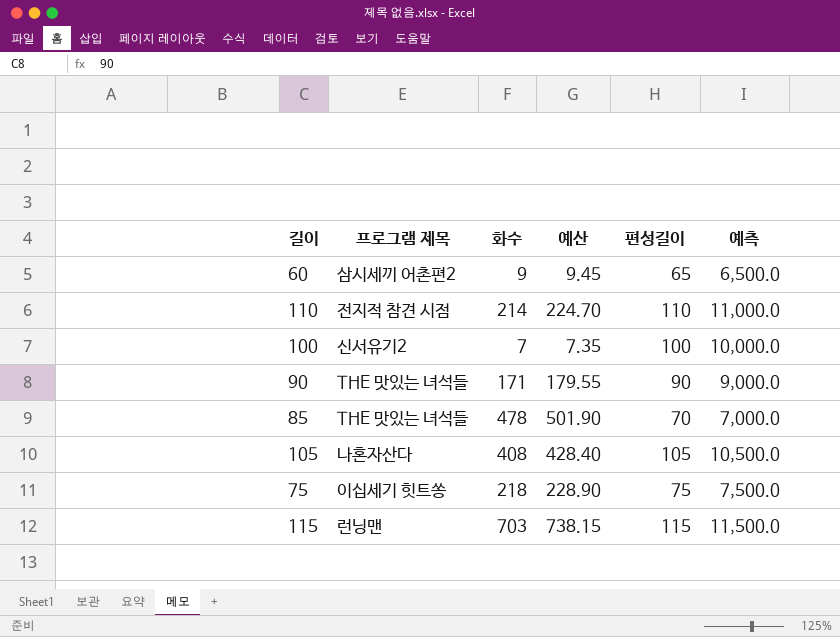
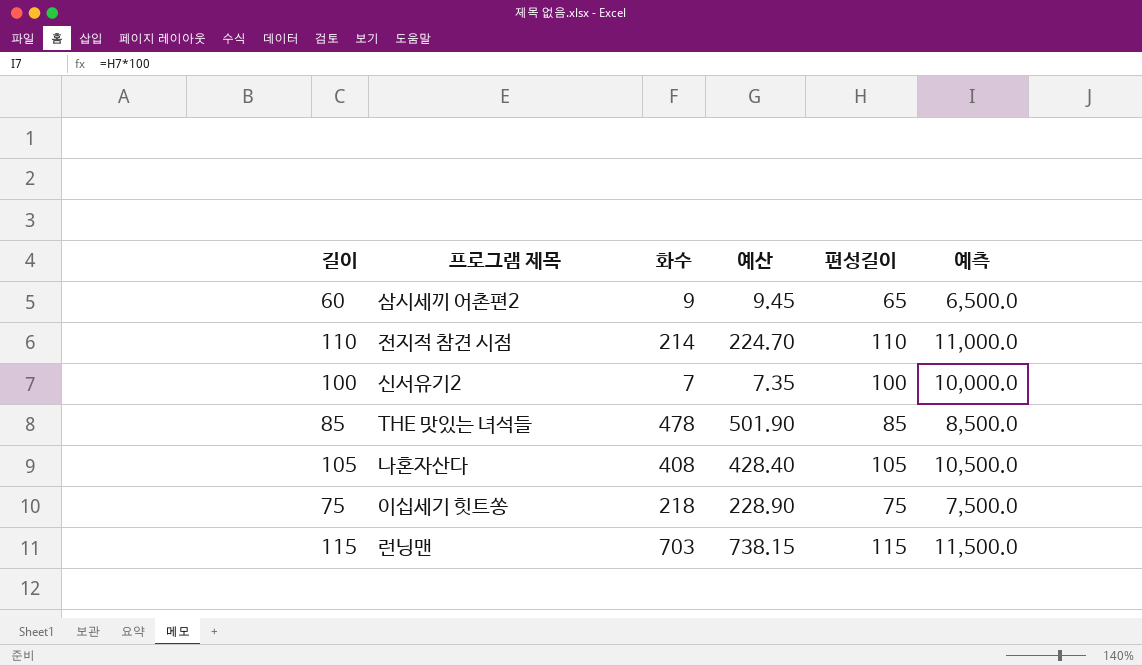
row 90: THE 맛있는 녀석들 | 171 | 179.55 | 90 | 9,000.0 -> none
85 | 편성길이: 70 -> 85
85 | 예측: 7,000.0 -> 8,500.0

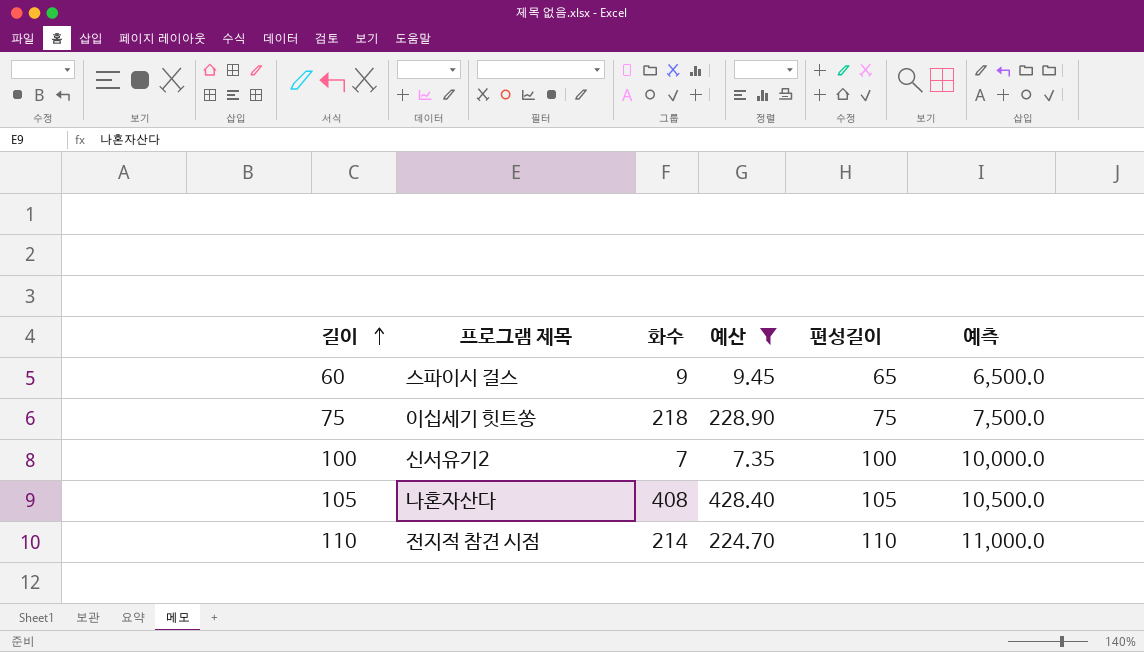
filter: none -> 예산 <= 428.40
row order: none -> 길이 ascending
60 | 프로그램 제목: 삼시세끼 어촌편2 -> 스파이시 걸스

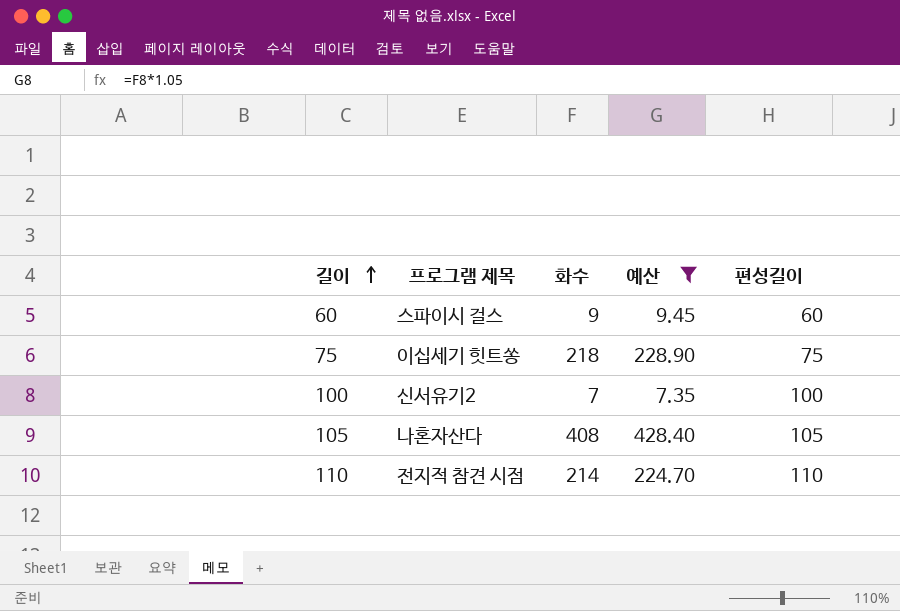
column 예측 | formula: [편성길이] * 100 -> none
60 | 편성길이: 65 -> 60

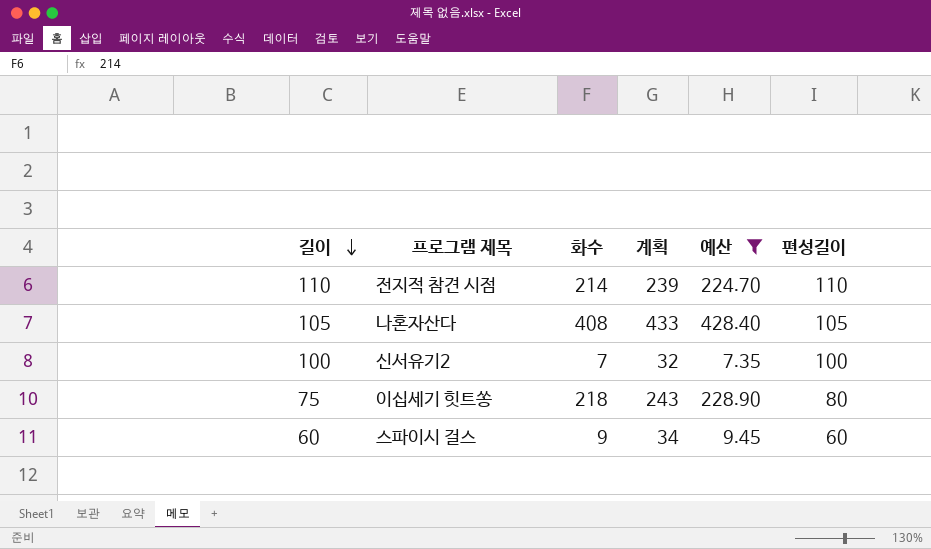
row order: 길이 ascending -> 길이 descending
column 계획 | formula: none -> [화수] + 25
75 | 편성길이: 75 -> 80

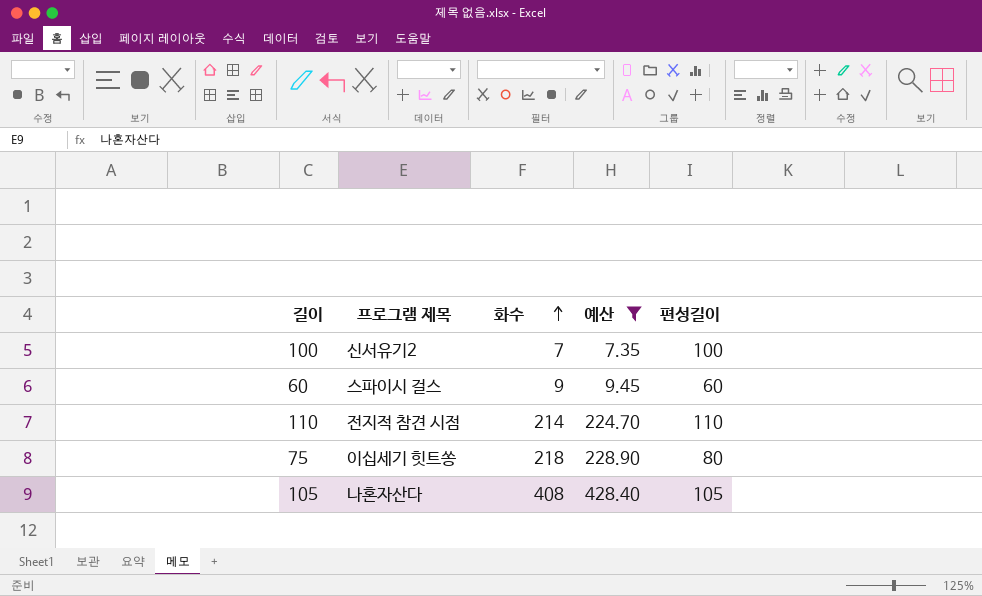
row order: 길이 descending -> 화수 ascending
column 계획 | formula: [화수] + 25 -> none

